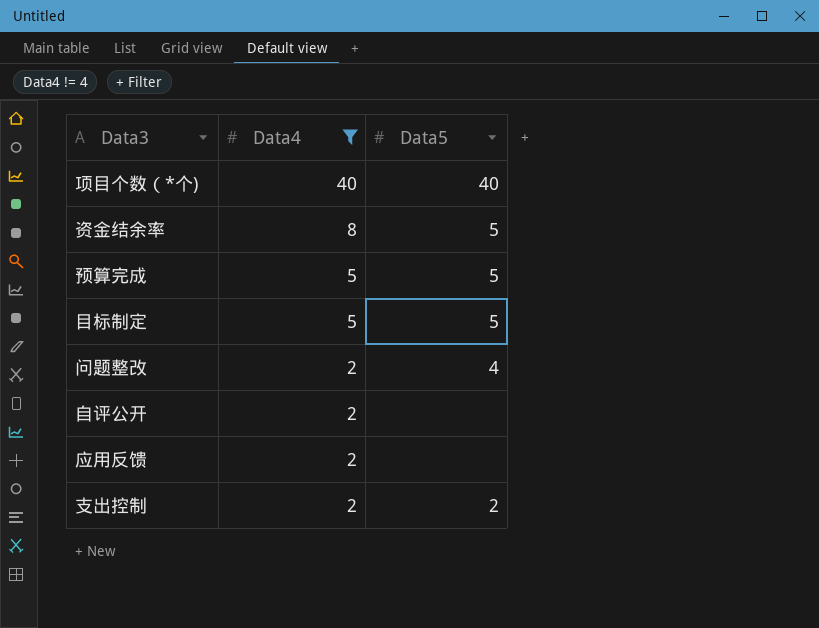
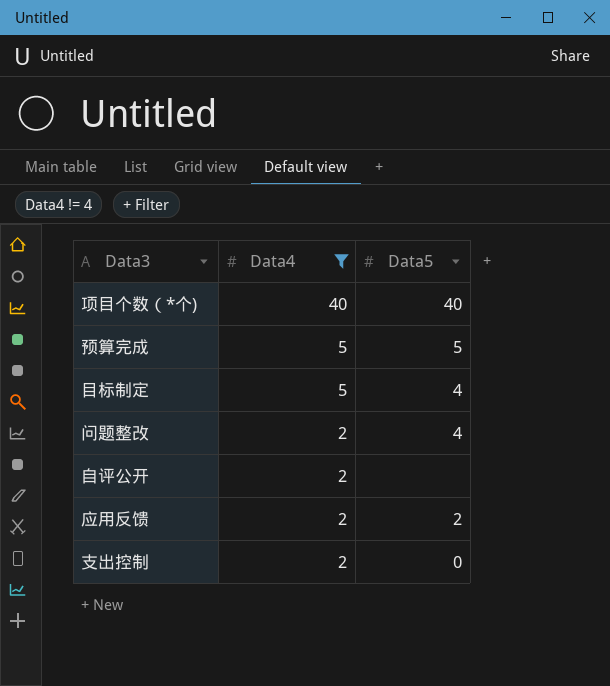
row 资金结余率: 8 | 5 -> none
目标制定 | Data5: 5 -> 4
应用反馈 | Data5: none -> 2
支出控制 | Data5: 2 -> 0

